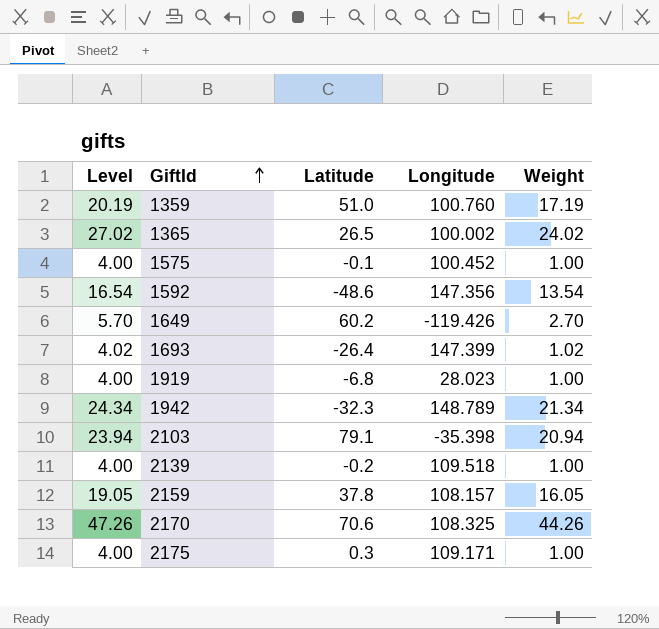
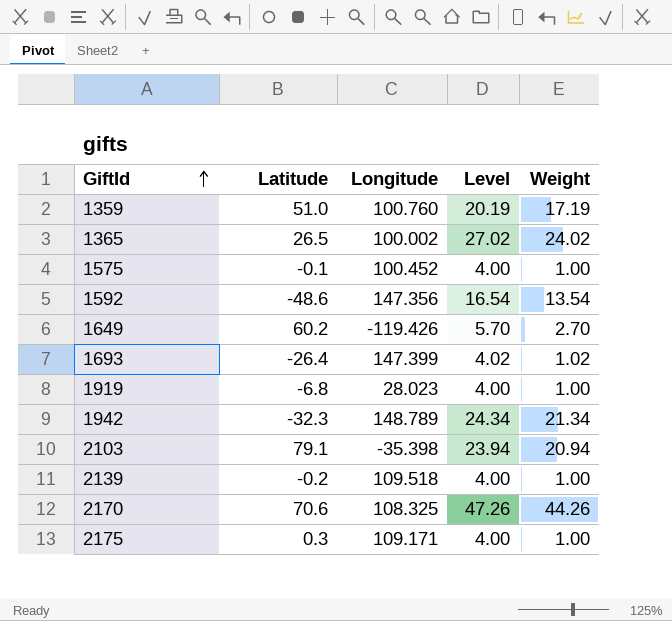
column Level | position: 1 -> 4
row 2159: 19.05 | 37.8 | 108.157 | 16.05 -> none

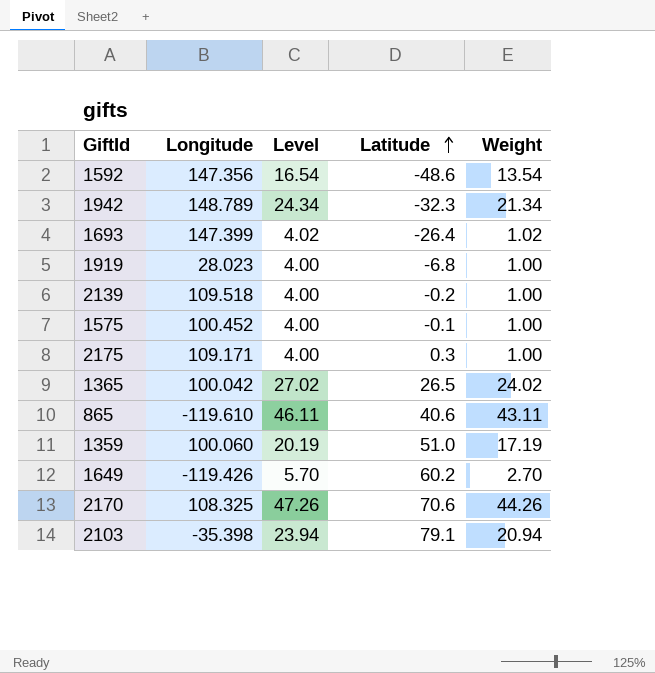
row order: GiftId ascending -> Latitude ascending
column Latitude | position: 2 -> 4
1365 | Longitude: 100.002 -> 100.042
row 865: none -> -119.610 | 46.11 | 40.6 | 43.11
1359 | Longitude: 100.760 -> 100.060

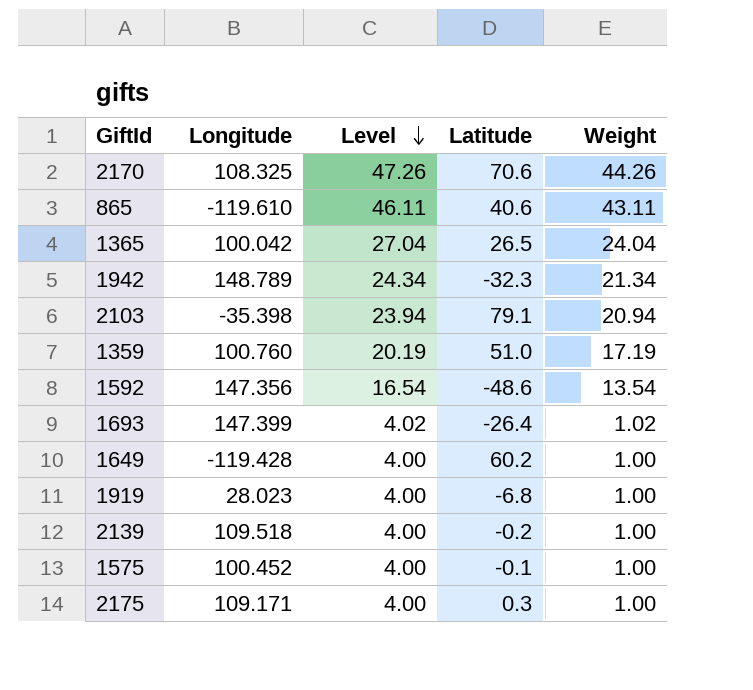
row order: Latitude ascending -> Level descending
1365 | Level: 27.02 -> 27.04
1365 | Weight: 24.02 -> 24.04
1359 | Longitude: 100.060 -> 100.760
1649 | Longitude: -119.426 -> -119.428
1649 | Level: 5.70 -> 4.00
1649 | Weight: 2.70 -> 1.00

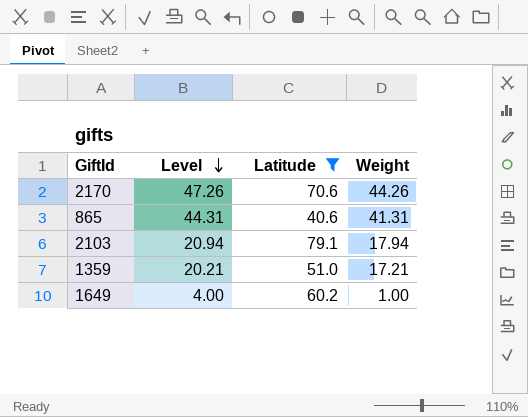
filter: none -> Latitude >= 40.6
column Longitude | position: 2 -> none
865 | Level: 46.11 -> 44.31
865 | Weight: 43.11 -> 41.31
2103 | Level: 23.94 -> 20.94
2103 | Weight: 20.94 -> 17.94
1359 | Level: 20.19 -> 20.21
1359 | Weight: 17.19 -> 17.21

